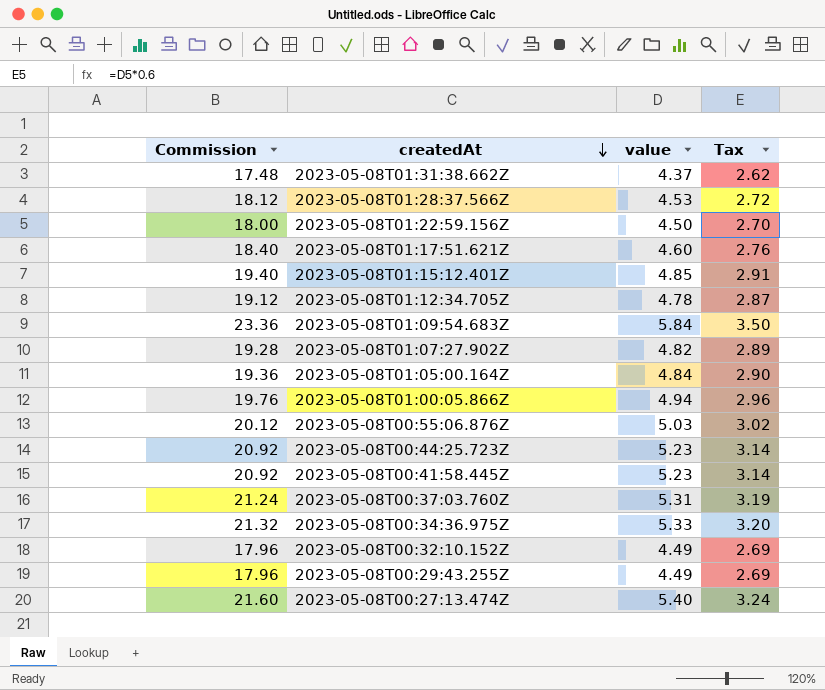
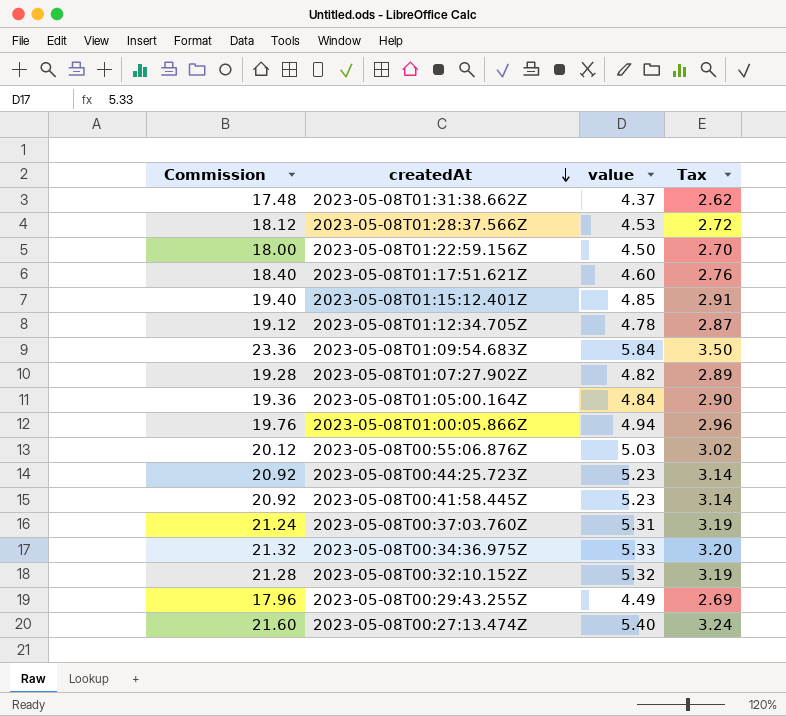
2023-05-08T00:32:10.152Z | Commission: 17.96 -> 21.28
2023-05-08T00:32:10.152Z | value: 4.49 -> 5.32
2023-05-08T00:32:10.152Z | Tax: 2.69 -> 3.19

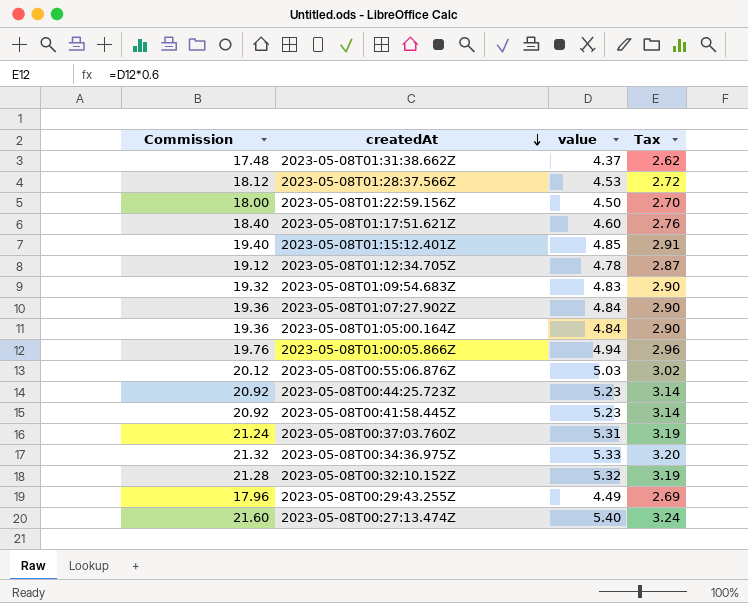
2023-05-08T01:09:54.683Z | Commission: 23.36 -> 19.32
2023-05-08T01:09:54.683Z | value: 5.84 -> 4.83
2023-05-08T01:09:54.683Z | Tax: 3.50 -> 2.90
2023-05-08T01:07:27.902Z | Commission: 19.28 -> 19.36
2023-05-08T01:07:27.902Z | value: 4.82 -> 4.84
2023-05-08T01:07:27.902Z | Tax: 2.89 -> 2.90

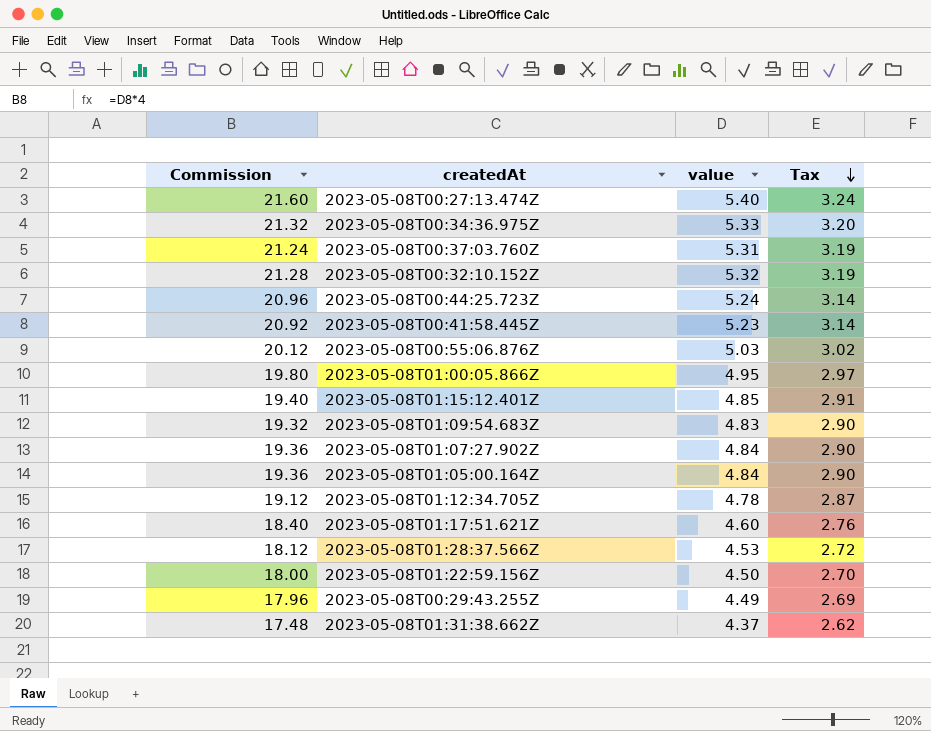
row order: createdAt descending -> Tax descending
2023-05-08T00:44:25.723Z | Commission: 20.92 -> 20.96
2023-05-08T00:44:25.723Z | value: 5.23 -> 5.24
2023-05-08T01:00:05.866Z | Commission: 19.76 -> 19.80
2023-05-08T01:00:05.866Z | value: 4.94 -> 4.95
2023-05-08T01:00:05.866Z | Tax: 2.96 -> 2.97

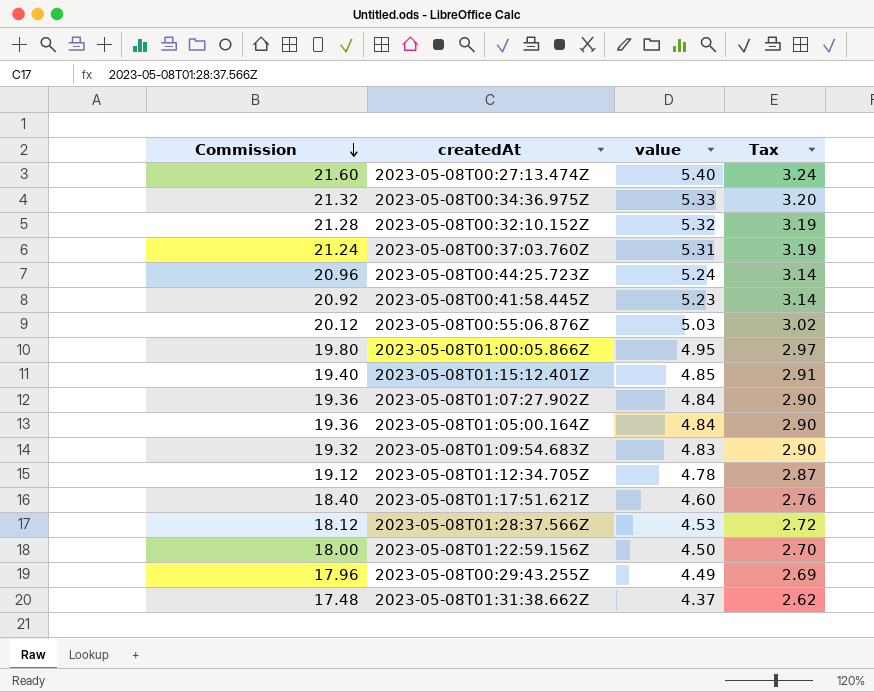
row order: Tax descending -> Commission descending

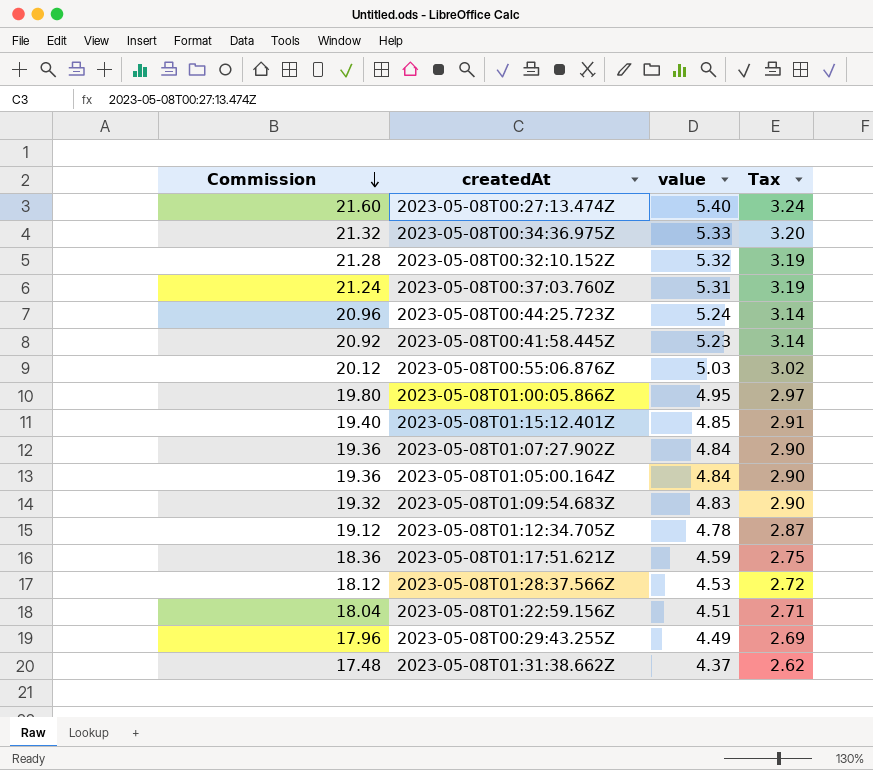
2023-05-08T01:17:51.621Z | Commission: 18.40 -> 18.36
2023-05-08T01:17:51.621Z | value: 4.60 -> 4.59
2023-05-08T01:17:51.621Z | Tax: 2.76 -> 2.75
2023-05-08T01:22:59.156Z | Commission: 18.00 -> 18.04
2023-05-08T01:22:59.156Z | value: 4.50 -> 4.51
2023-05-08T01:22:59.156Z | Tax: 2.70 -> 2.71

